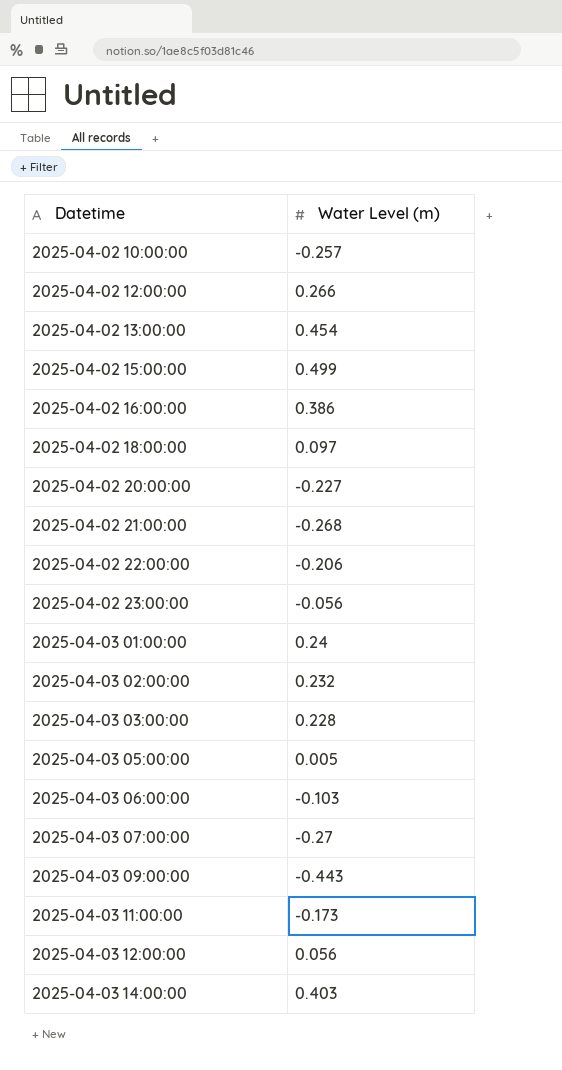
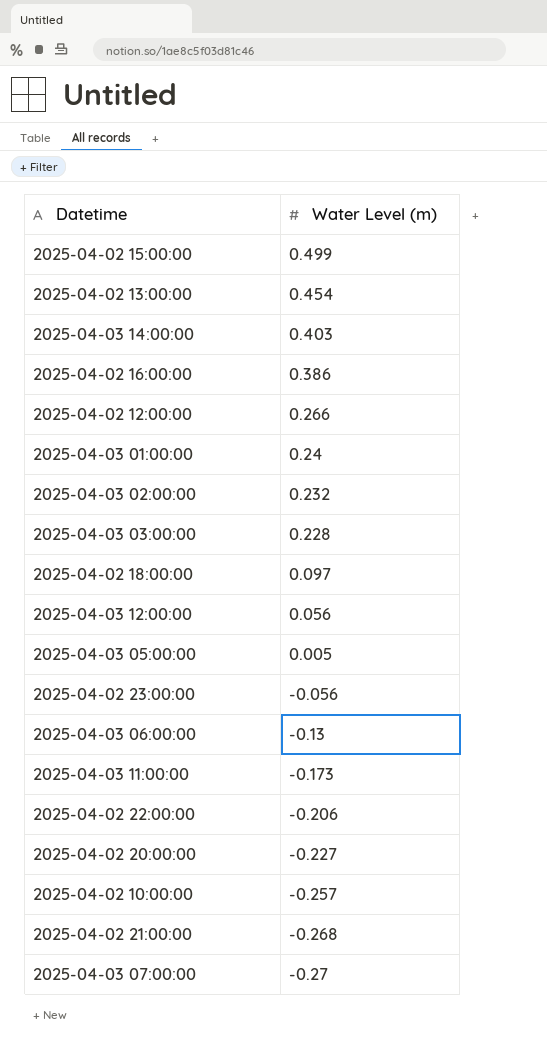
row order: Datetime ascending -> Water Level (m) descending
row 2025-04-03 09:00:00: -0.443 -> none
2025-04-03 06:00:00 | Water Level (m): -0.103 -> -0.13

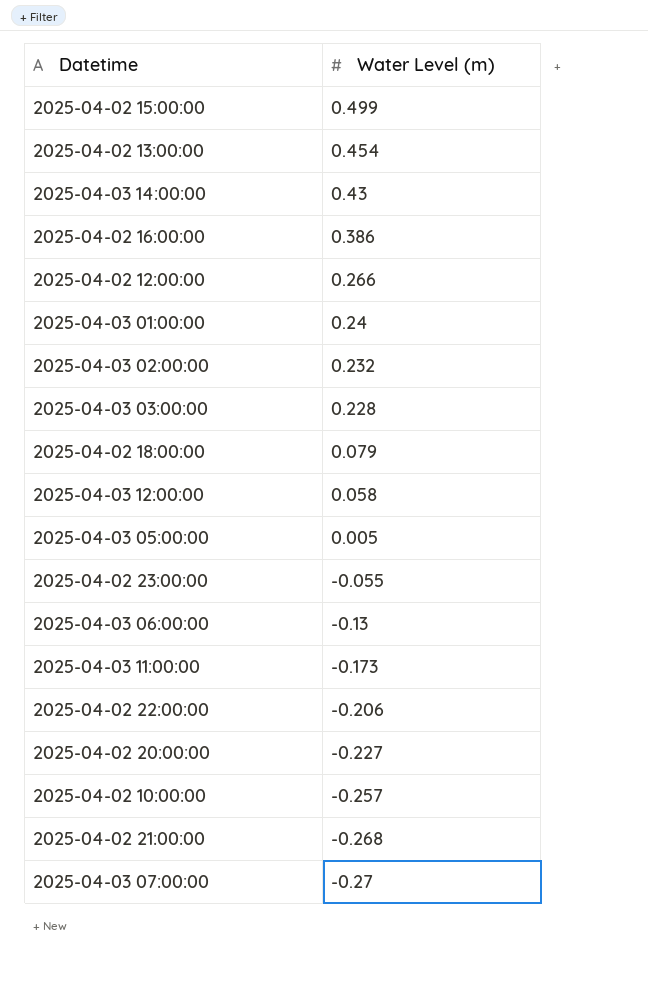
2025-04-03 14:00:00 | Water Level (m): 0.403 -> 0.43
2025-04-02 18:00:00 | Water Level (m): 0.097 -> 0.079
2025-04-03 12:00:00 | Water Level (m): 0.056 -> 0.058
2025-04-02 23:00:00 | Water Level (m): -0.056 -> -0.055

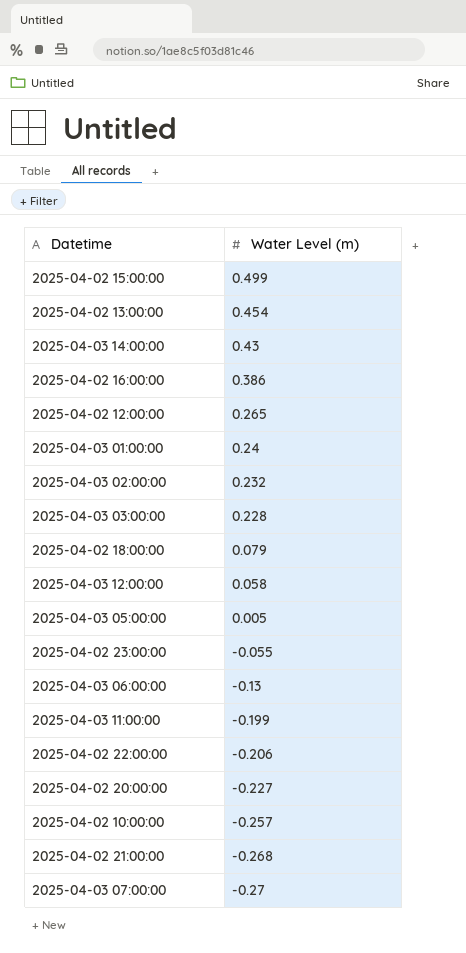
2025-04-02 12:00:00 | Water Level (m): 0.266 -> 0.265
2025-04-03 11:00:00 | Water Level (m): -0.173 -> -0.199

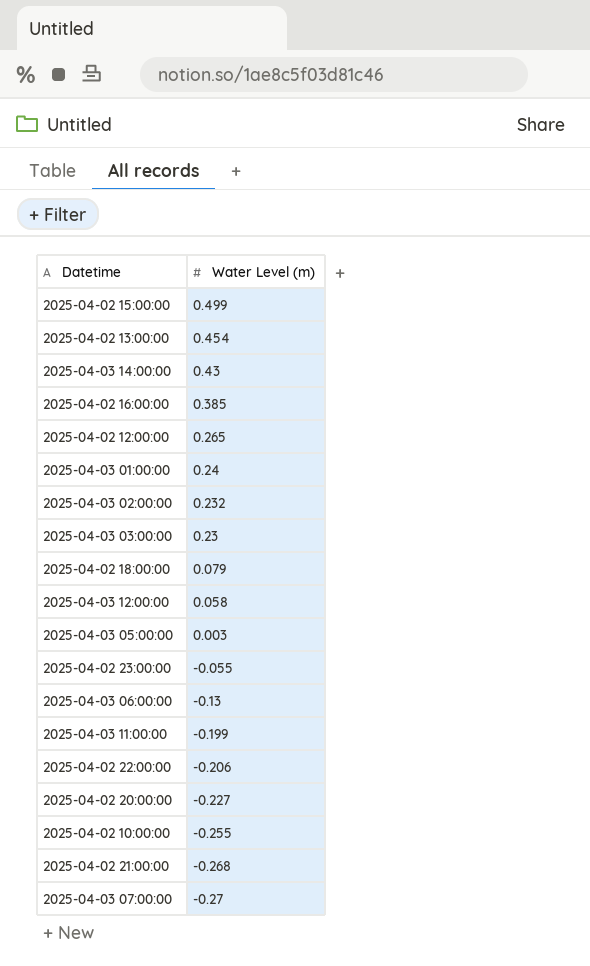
2025-04-02 16:00:00 | Water Level (m): 0.386 -> 0.385
2025-04-03 03:00:00 | Water Level (m): 0.228 -> 0.23
2025-04-03 05:00:00 | Water Level (m): 0.005 -> 0.003
2025-04-02 10:00:00 | Water Level (m): -0.257 -> -0.255

